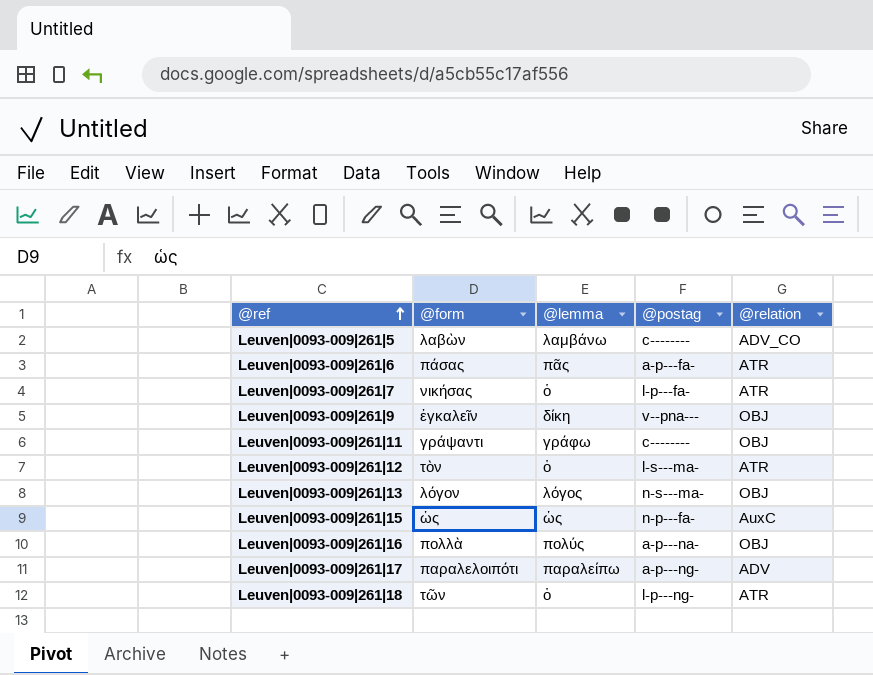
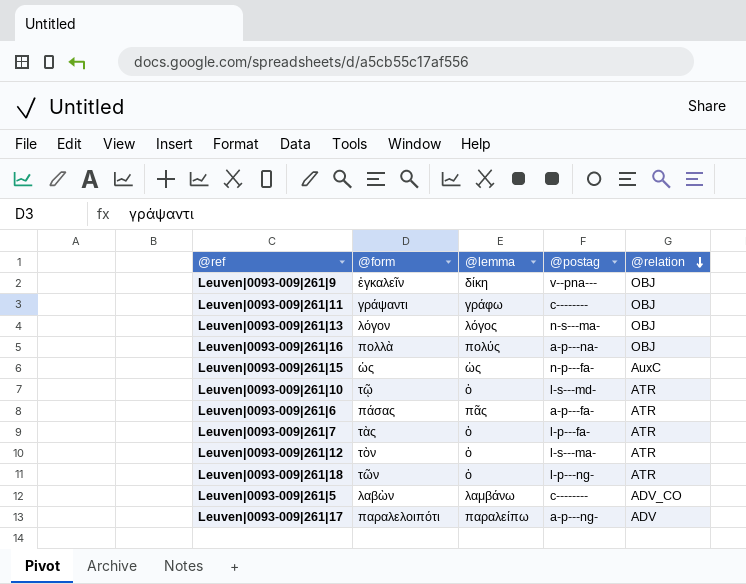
row order: @ref ascending -> @relation descending
row Leuven|0093-009|261|10: none -> τῷ | ὁ | l-s---md- | ATR
Leuven|0093-009|261|7 | @form: νικήσας -> τὰς

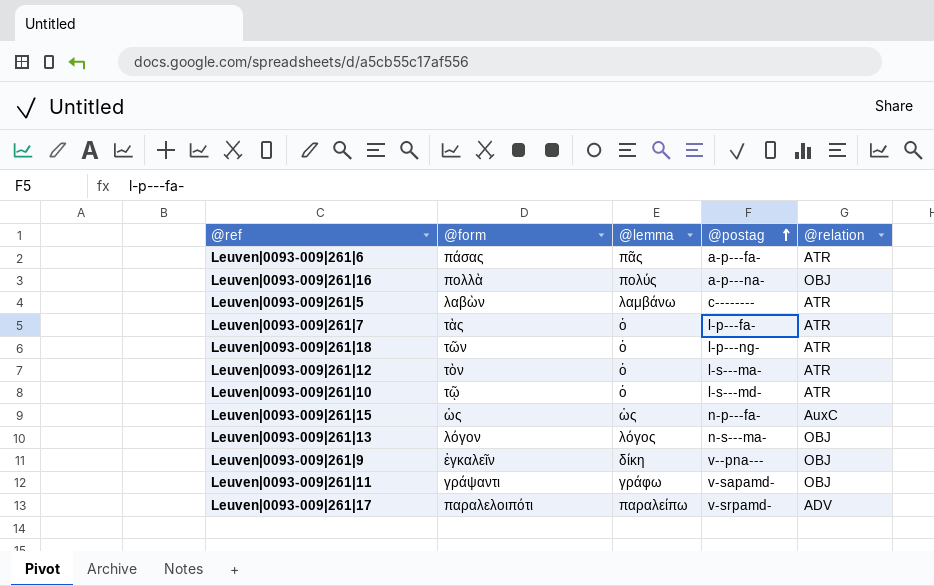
row order: @relation descending -> @postag ascending
Leuven|0093-009|261|5 | @relation: ADV_CO -> ATR
Leuven|0093-009|261|11 | @postag: c-------- -> v-sapamd-
Leuven|0093-009|261|17 | @postag: a-p---ng- -> v-srpamd-

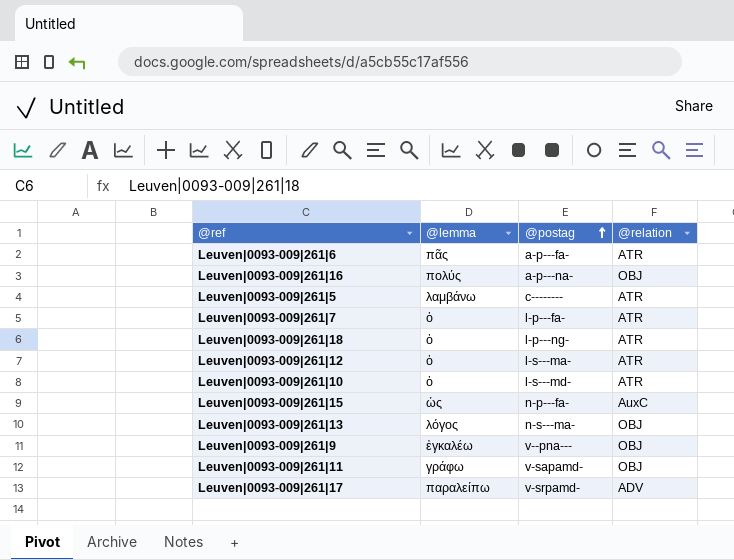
column @form | position: 2 -> none
Leuven|0093-009|261|9 | @lemma: δίκη -> ἐγκαλέω

